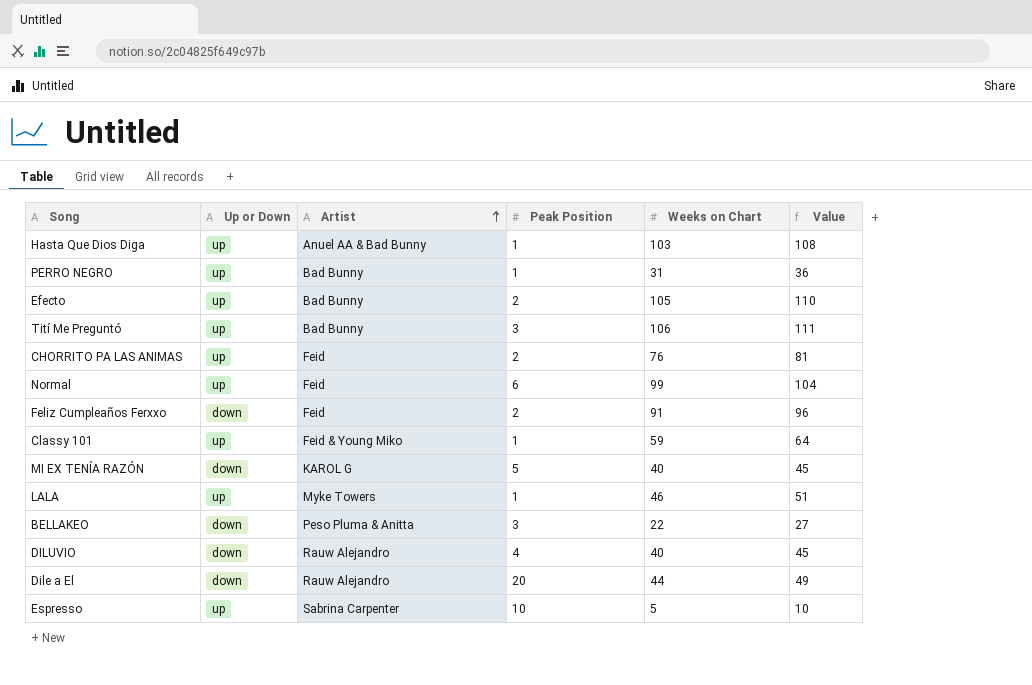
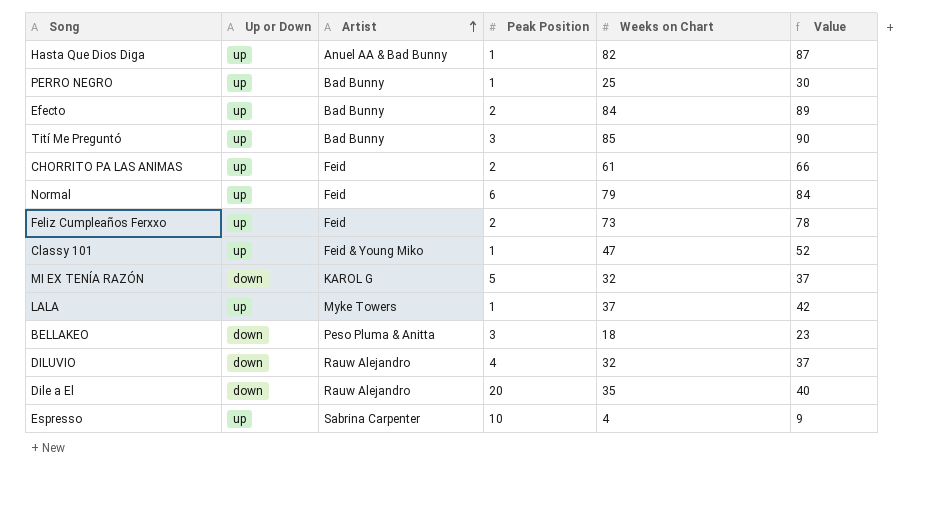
Hasta Que Dios Diga | Weeks on Chart: 103 -> 82
Hasta Que Dios Diga | Value: 108 -> 87
PERRO NEGRO | Weeks on Chart: 31 -> 25
PERRO NEGRO | Value: 36 -> 30
Efecto | Weeks on Chart: 105 -> 84
Efecto | Value: 110 -> 89
Tití Me Preguntó | Weeks on Chart: 106 -> 85
Tití Me Preguntó | Value: 111 -> 90
CHORRITO PA LAS ANIMAS | Weeks on Chart: 76 -> 61
CHORRITO PA LAS ANIMAS | Value: 81 -> 66
Normal | Weeks on Chart: 99 -> 79
Normal | Value: 104 -> 84
Feliz Cumpleaños Ferxxo | Up or Down: down -> up
Feliz Cumpleaños Ferxxo | Weeks on Chart: 91 -> 73
Feliz Cumpleaños Ferxxo | Value: 96 -> 78
Classy 101 | Weeks on Chart: 59 -> 47
Classy 101 | Value: 64 -> 52
MI EX TENÍA RAZÓN | Weeks on Chart: 40 -> 32
MI EX TENÍA RAZÓN | Value: 45 -> 37
LALA | Weeks on Chart: 46 -> 37
LALA | Value: 51 -> 42
BELLAKEO | Weeks on Chart: 22 -> 18
BELLAKEO | Value: 27 -> 23
DILUVIO | Weeks on Chart: 40 -> 32
DILUVIO | Value: 45 -> 37
Dile a El | Weeks on Chart: 44 -> 35
Dile a El | Value: 49 -> 40
Espresso | Weeks on Chart: 5 -> 4
Espresso | Value: 10 -> 9

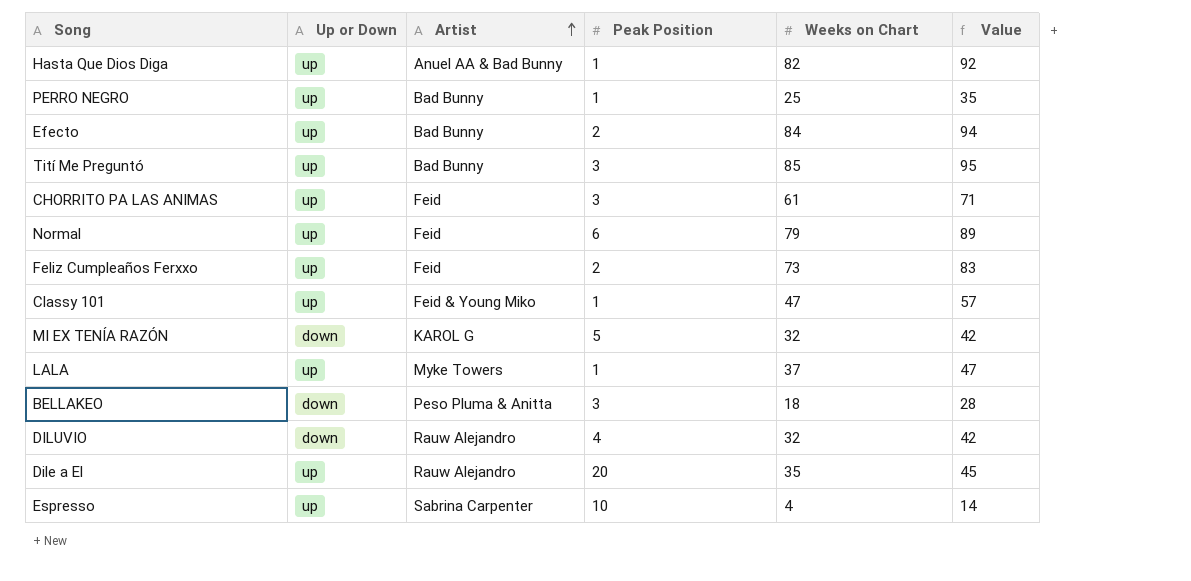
column Value | formula: [Weeks on Chart] + 5 -> [Weeks on Chart] + 10
CHORRITO PA LAS ANIMAS | Peak Position: 2 -> 3
Dile a El | Up or Down: down -> up

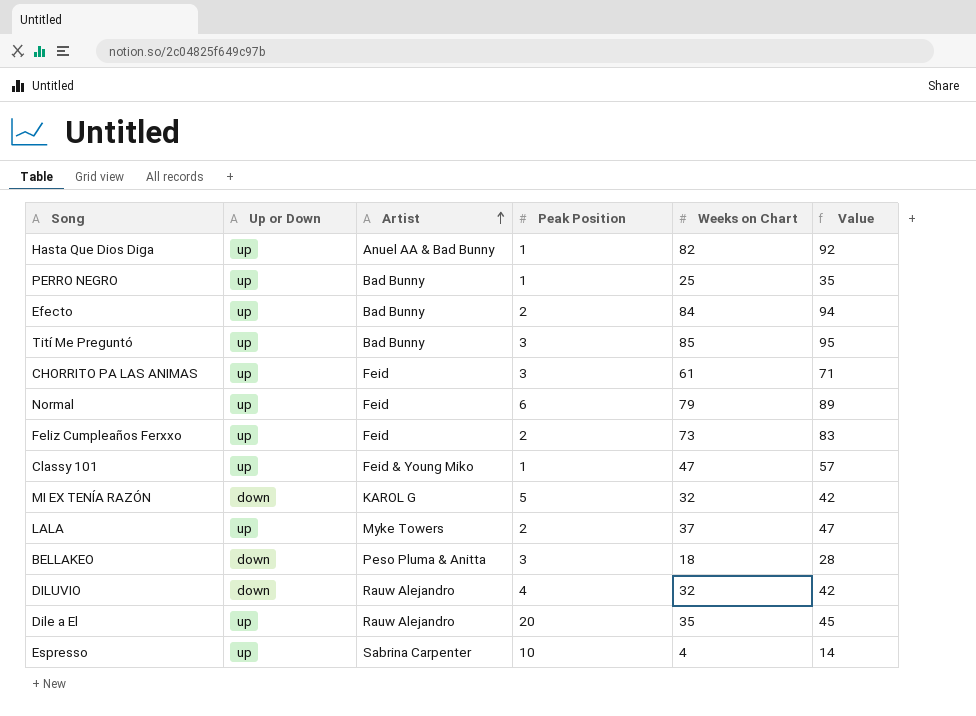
LALA | Peak Position: 1 -> 2

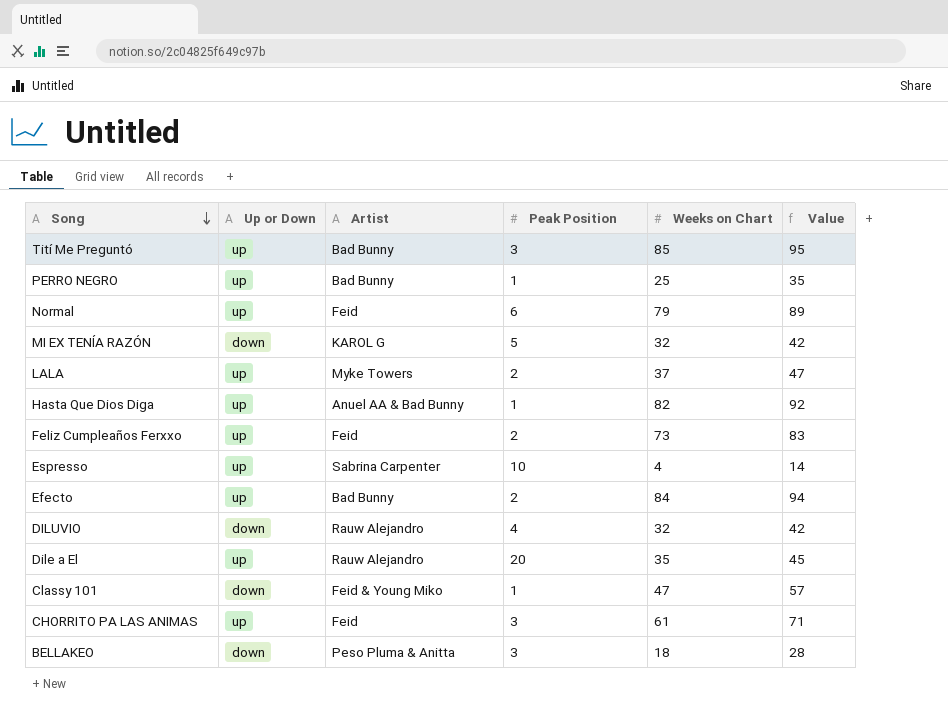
row order: Artist ascending -> Song descending
Classy 101 | Up or Down: up -> down

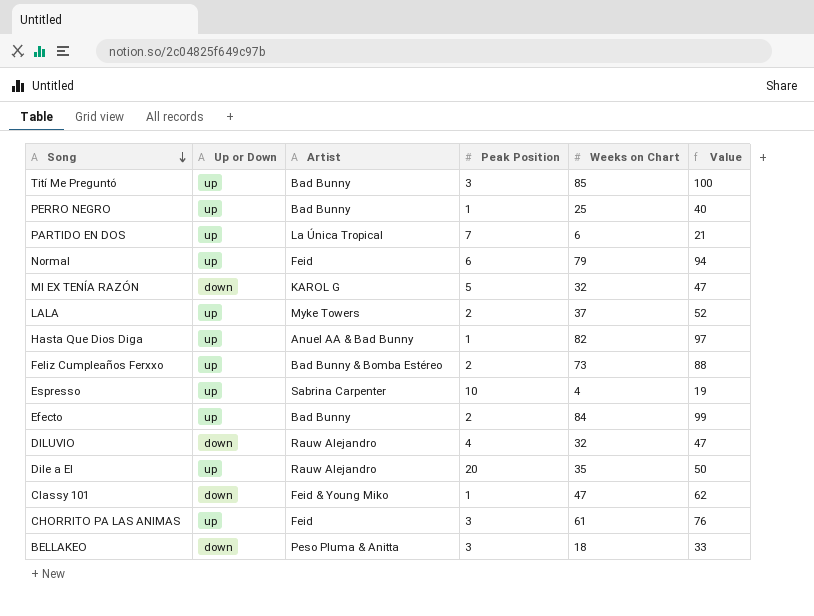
column Value | formula: [Weeks on Chart] + 10 -> [Weeks on Chart] + 15
row PARTIDO EN DOS: none -> up | La Única Tropical | 7 | 6 | 21
Feliz Cumpleaños Ferxxo | Artist: Feid -> Bad Bunny & Bomba Estéreo

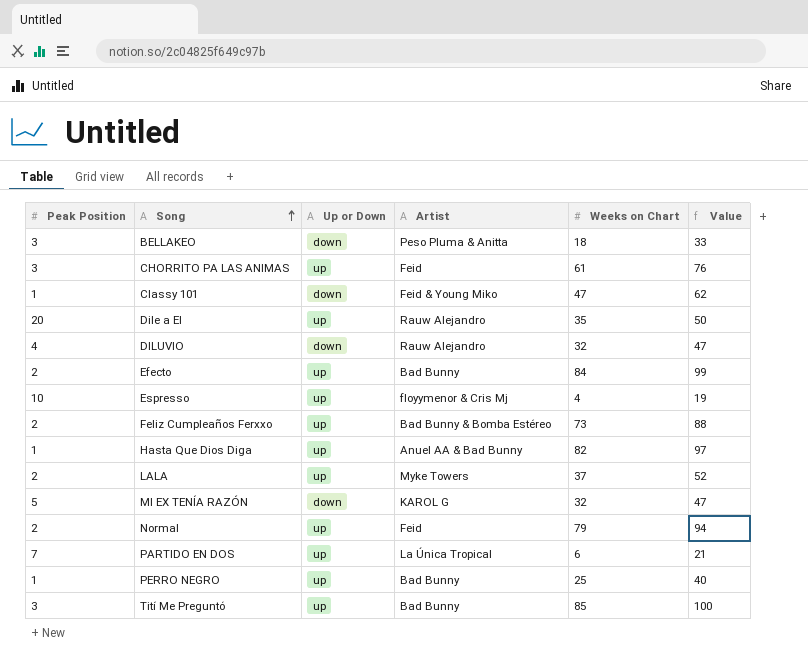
row order: Song descending -> Song ascending
column Peak Position | position: 4 -> 1
Espresso | Artist: Sabrina Carpenter -> floyymenor & Cris Mj
Normal | Peak Position: 6 -> 2

